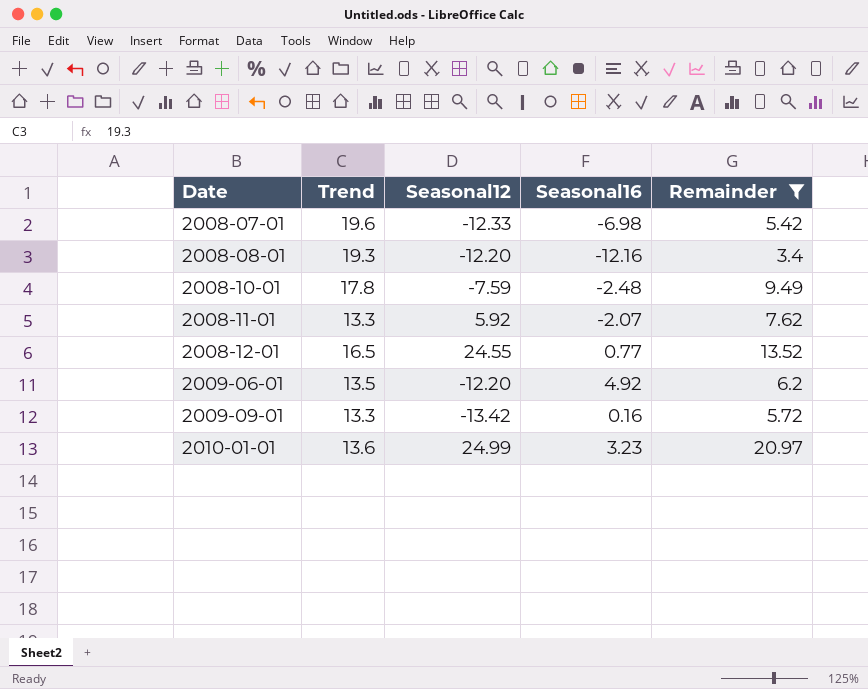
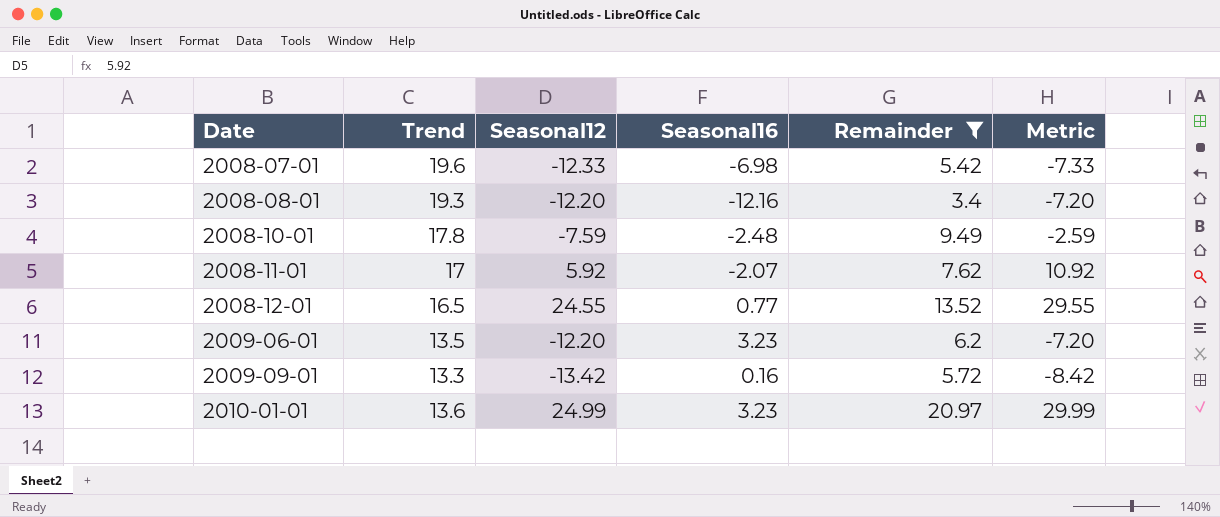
column Metric | formula: none -> [Seasonal12] + 5
2008-11-01 | Trend: 13.3 -> 17
2009-06-01 | Seasonal16: 4.92 -> 3.23

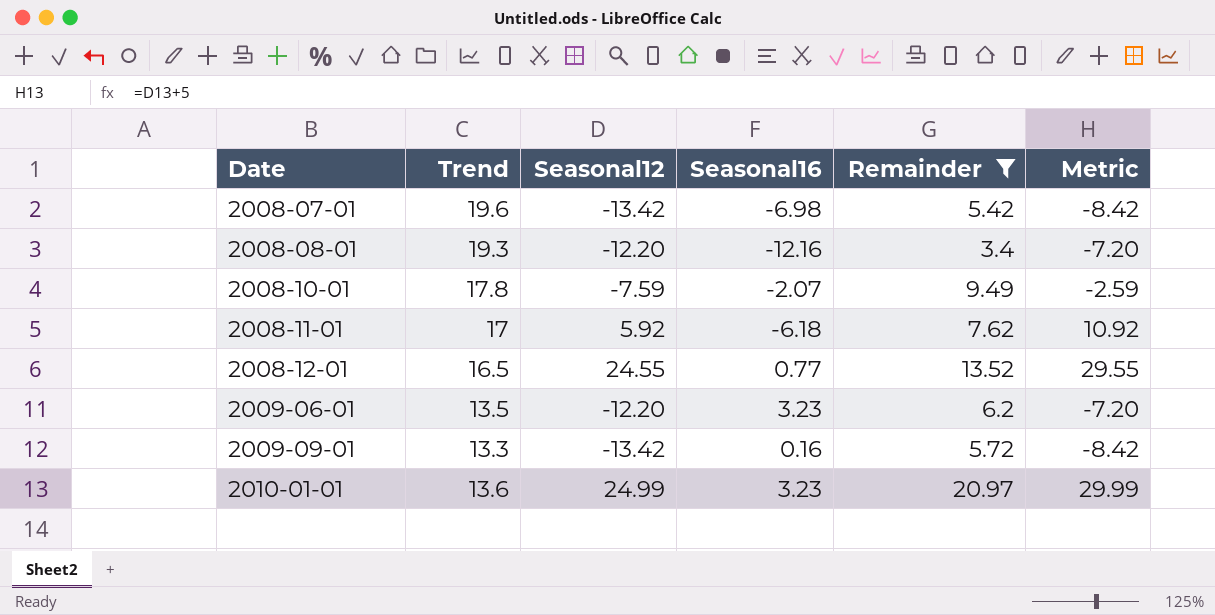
2008-07-01 | Seasonal12: -12.33 -> -13.42
2008-07-01 | Metric: -7.33 -> -8.42
2008-10-01 | Seasonal16: -2.48 -> -2.07
2008-11-01 | Seasonal16: -2.07 -> -6.18

